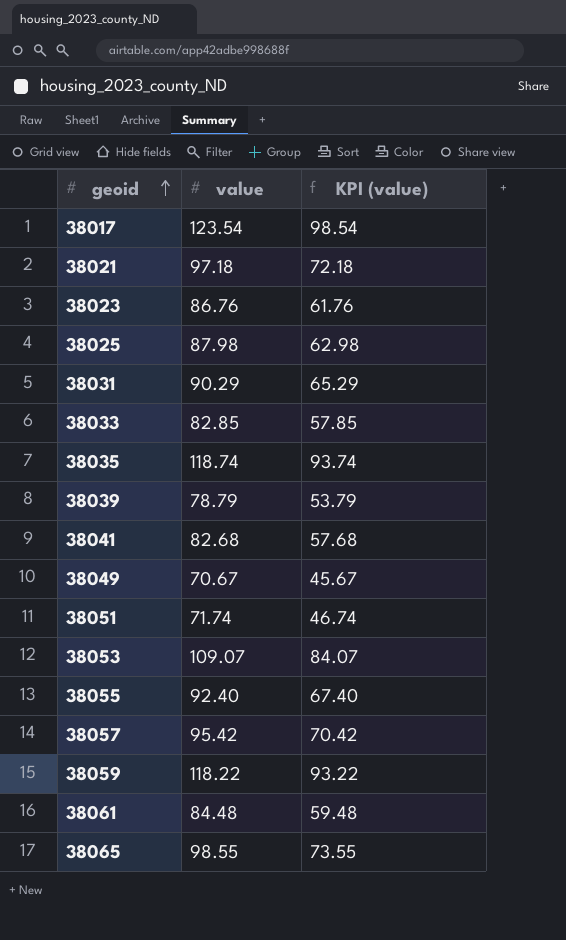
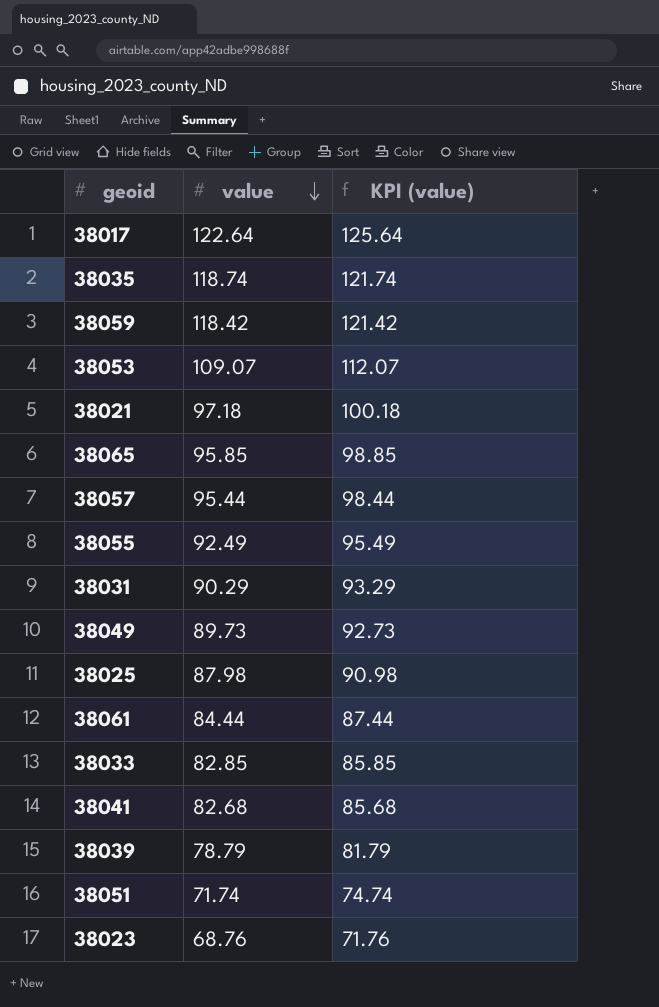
row order: geoid ascending -> value descending
column KPI (value) | formula: [value] - 25 -> [value] + 3
38017 | value: 123.54 -> 122.64
38059 | value: 118.22 -> 118.42
38065 | value: 98.55 -> 95.85
38057 | value: 95.42 -> 95.44
38055 | value: 92.40 -> 92.49
38049 | value: 70.67 -> 89.73
38061 | value: 84.48 -> 84.44
38023 | value: 86.76 -> 68.76

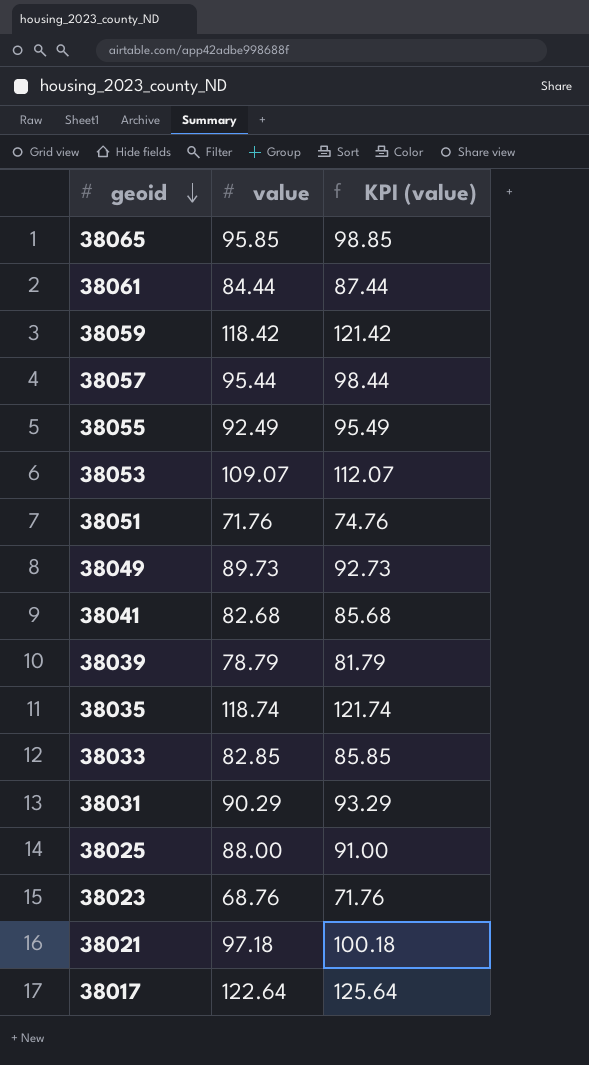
row order: value descending -> geoid descending
38051 | value: 71.74 -> 71.76
38051 | KPI (value): 74.74 -> 74.76
38025 | value: 87.98 -> 88.00
38025 | KPI (value): 90.98 -> 91.00

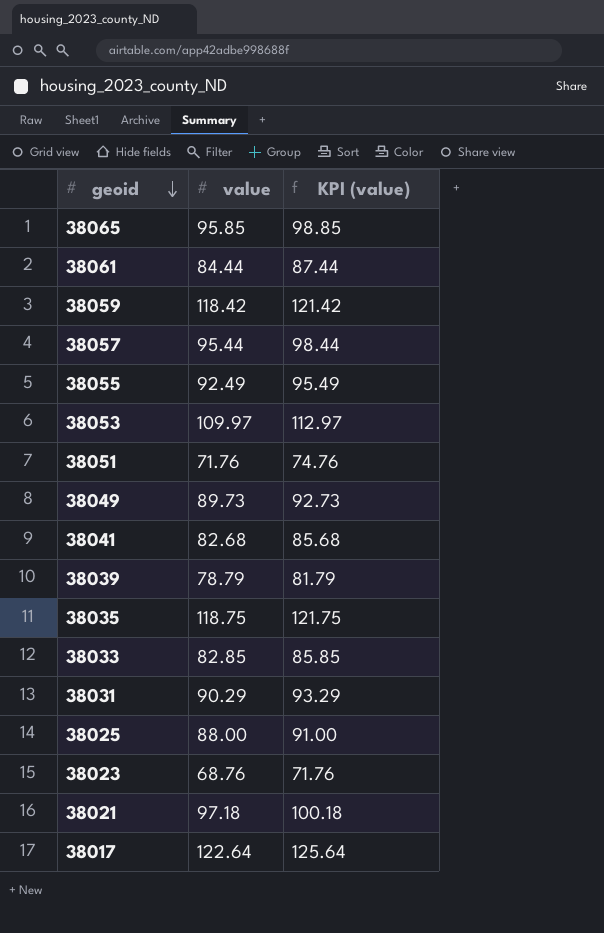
38053 | value: 109.07 -> 109.97
38053 | KPI (value): 112.07 -> 112.97
38035 | value: 118.74 -> 118.75
38035 | KPI (value): 121.74 -> 121.75

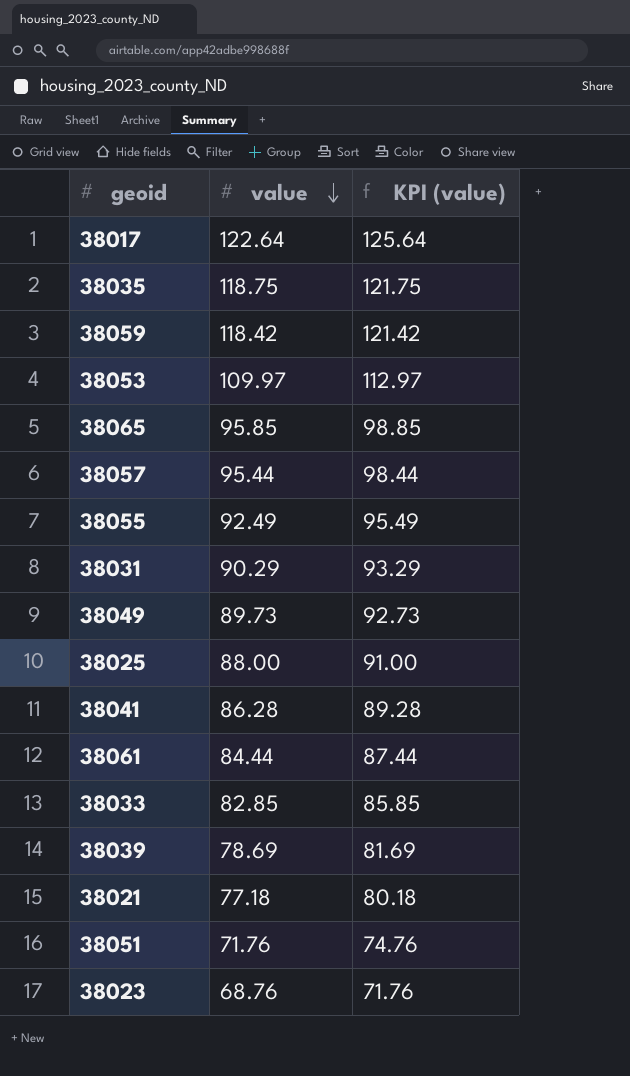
row order: geoid descending -> value descending
38041 | value: 82.68 -> 86.28
38041 | KPI (value): 85.68 -> 89.28
38039 | value: 78.79 -> 78.69
38039 | KPI (value): 81.79 -> 81.69
38021 | value: 97.18 -> 77.18
38021 | KPI (value): 100.18 -> 80.18

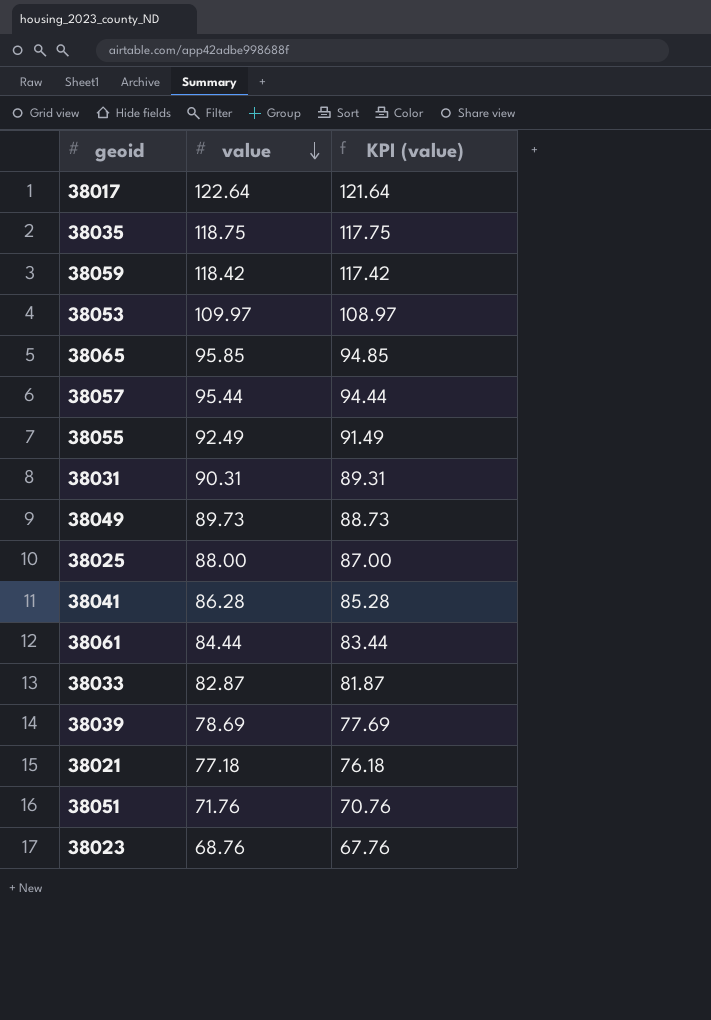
column KPI (value) | formula: [value] + 3 -> [value] - 1
38031 | value: 90.29 -> 90.31
38033 | value: 82.85 -> 82.87

